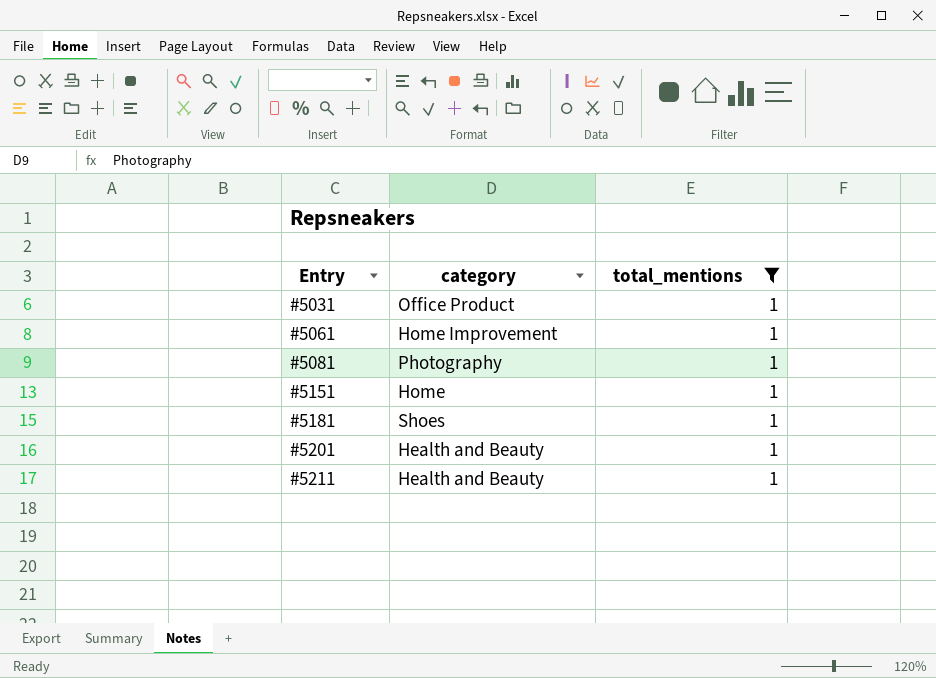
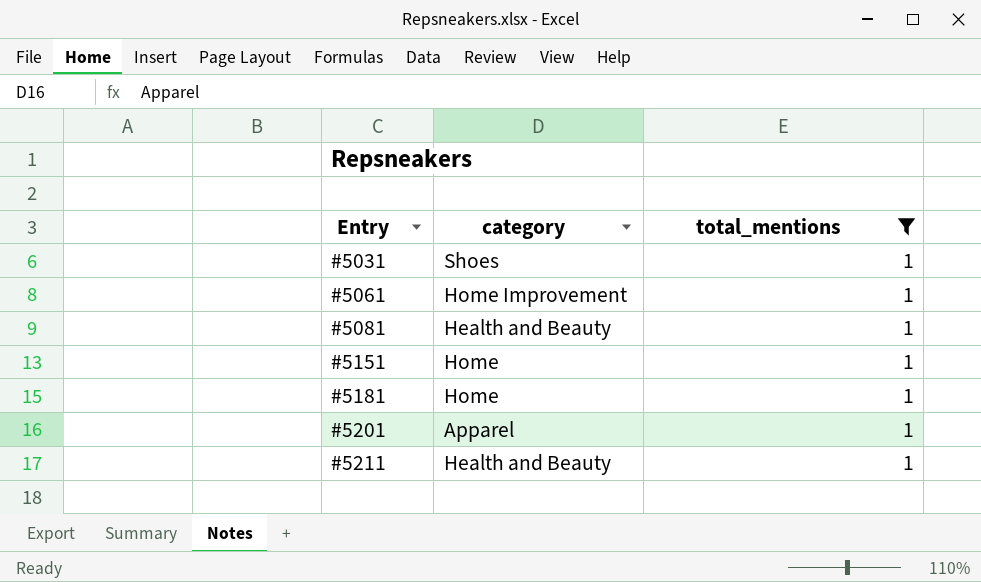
#5031 | category: Office Product -> Shoes
#5081 | category: Photography -> Health and Beauty
#5181 | category: Shoes -> Home
#5201 | category: Health and Beauty -> Apparel

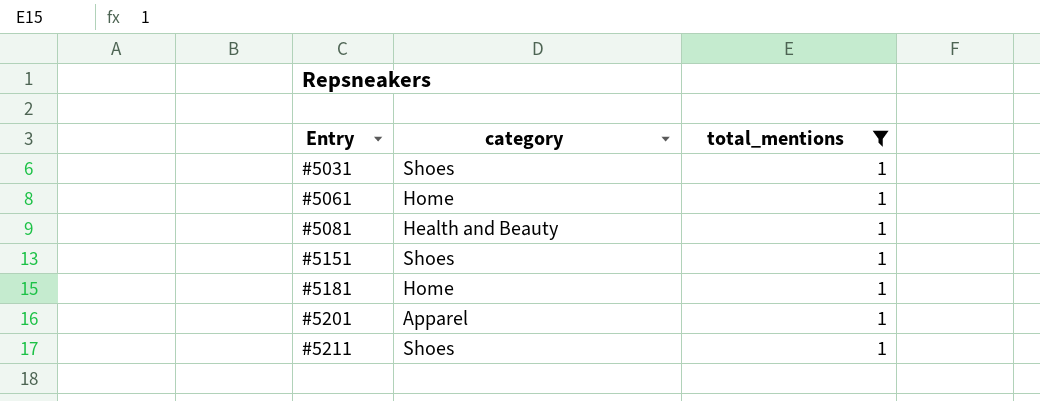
#5061 | category: Home Improvement -> Home
#5151 | category: Home -> Shoes
#5211 | category: Health and Beauty -> Shoes

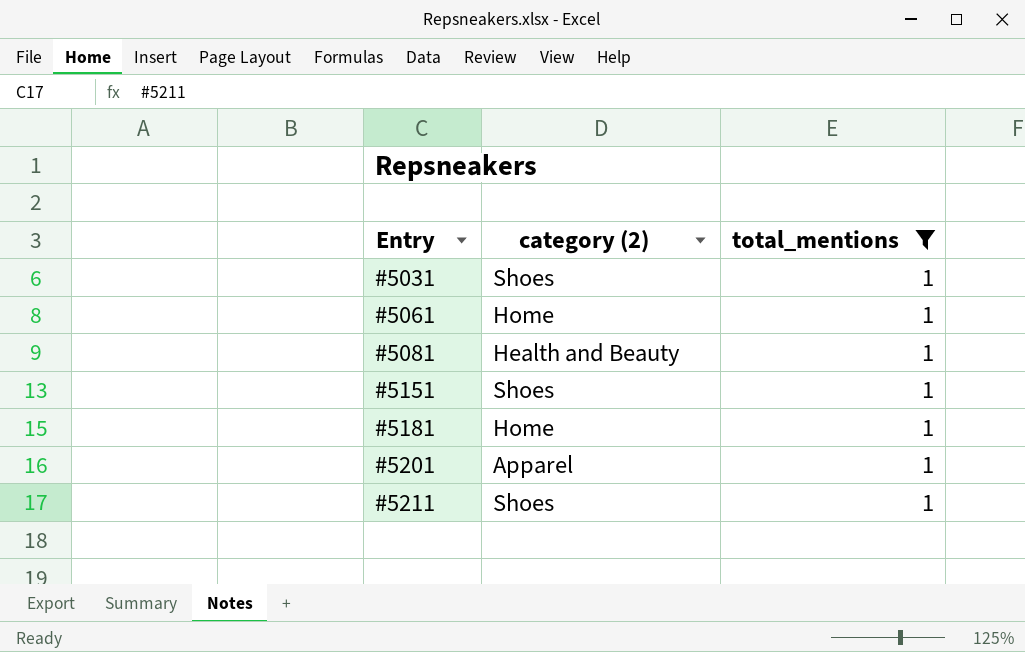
column name: category -> category (2)

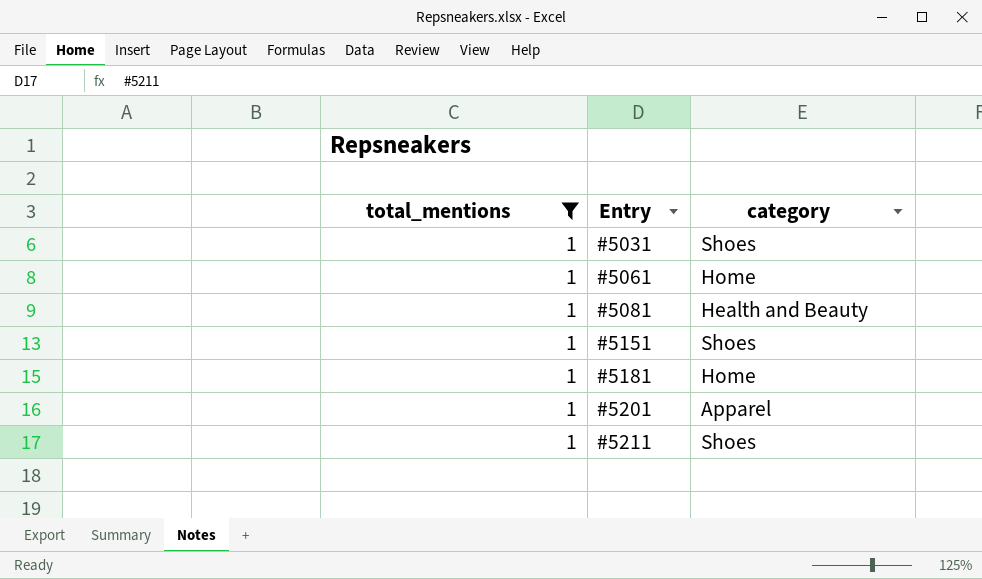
column total_mentions | position: 3 -> 1
column name: category (2) -> category

